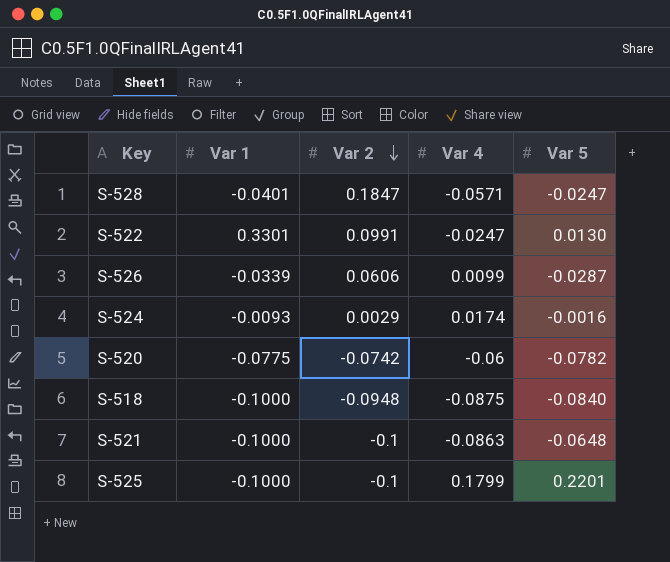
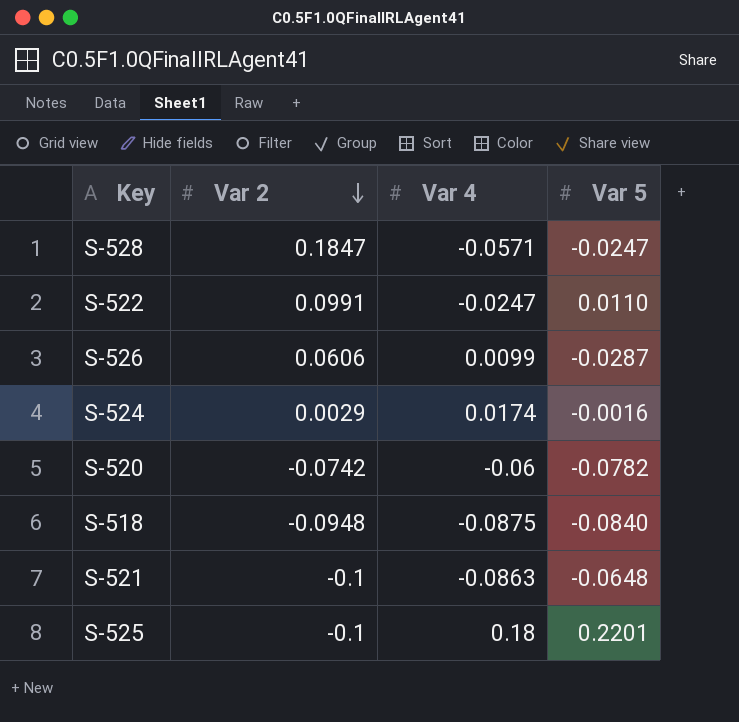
column Var 1 | position: 2 -> none
S-522 | Var 5: 0.0130 -> 0.0110
S-525 | Var 4: 0.1799 -> 0.18

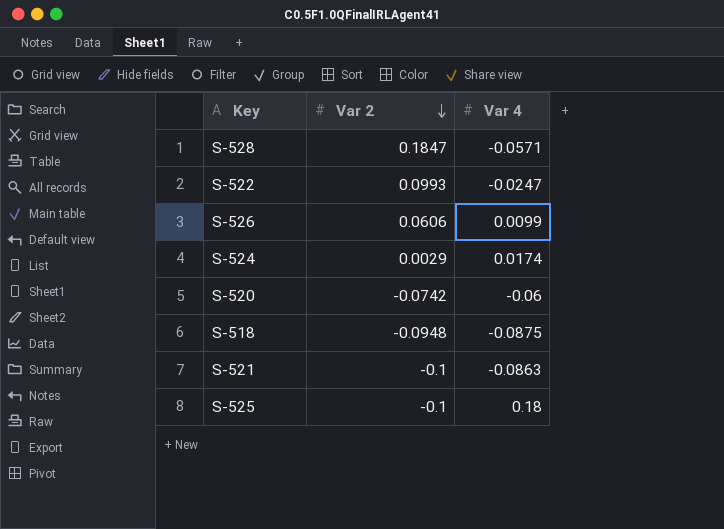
column Var 5 | position: 4 -> none
S-522 | Var 2: 0.0991 -> 0.0993

